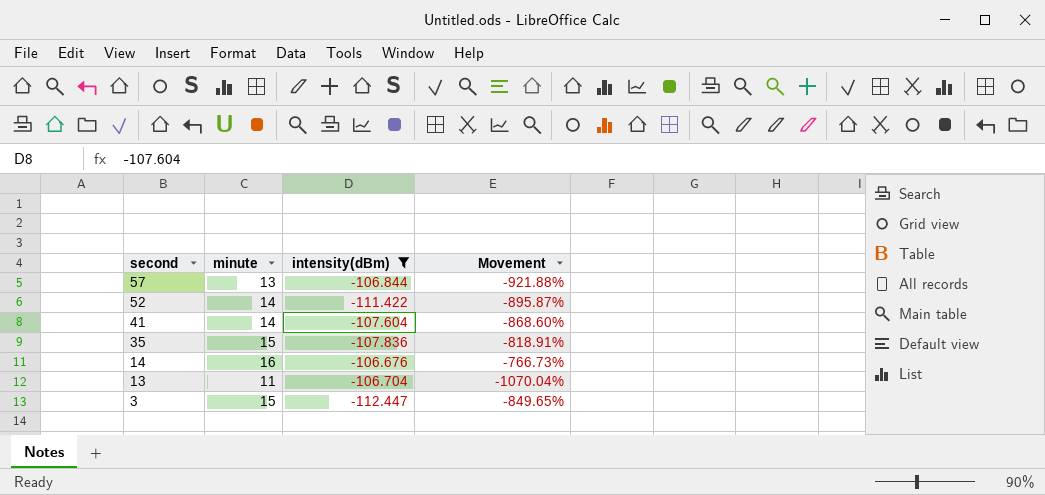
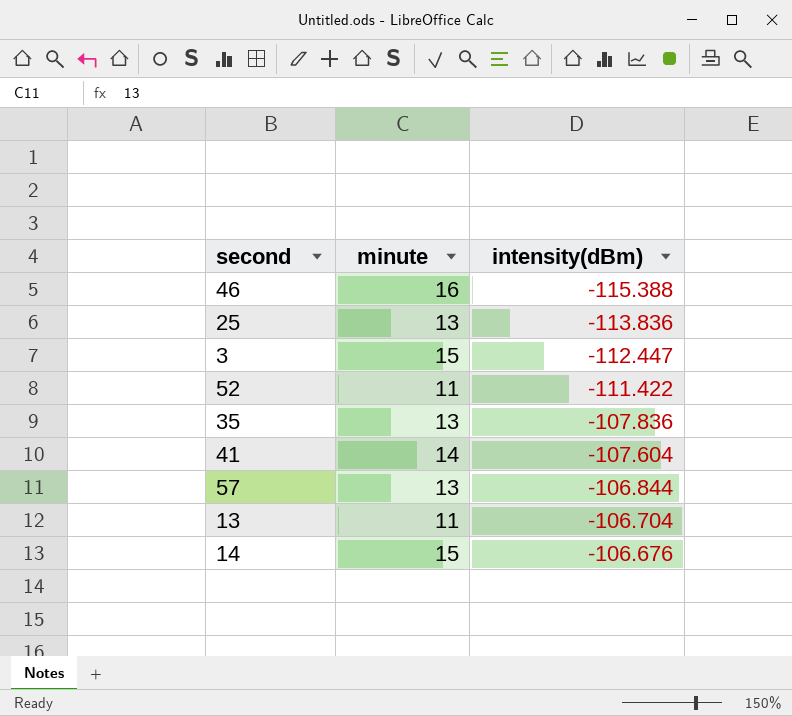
filter: intensity(dBm) >= -112.447 -> none
row order: second descending -> intensity(dBm) ascending
column Movement | formula: ([intensity(dBm)] - [minute]) / [minute] -> none
52 | minute: 14 -> 11
35 | minute: 15 -> 13
14 | minute: 16 -> 15

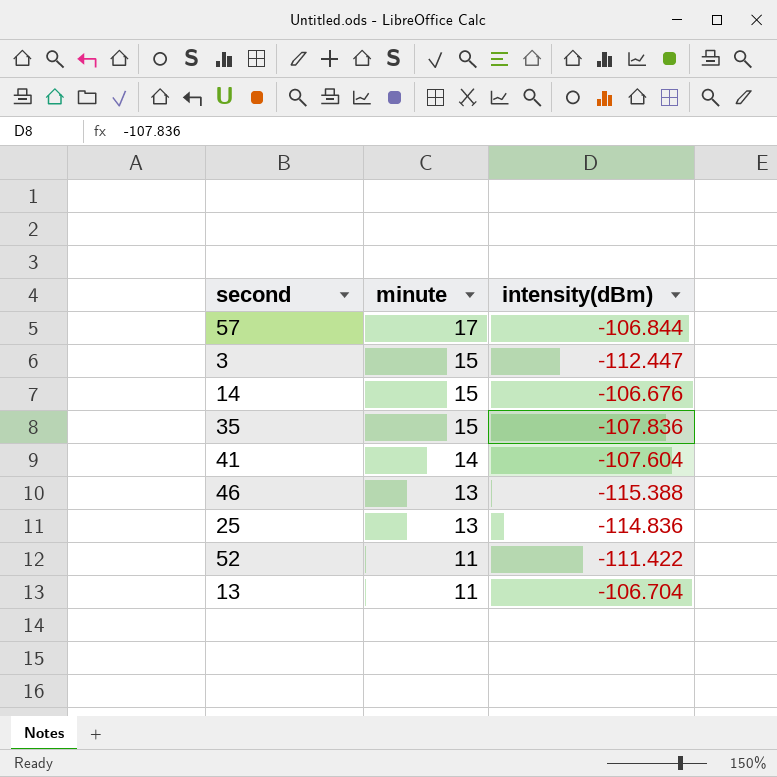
row order: intensity(dBm) ascending -> minute descending
57 | minute: 13 -> 17
35 | minute: 13 -> 15
46 | minute: 16 -> 13
25 | intensity(dBm): -113.836 -> -114.836

